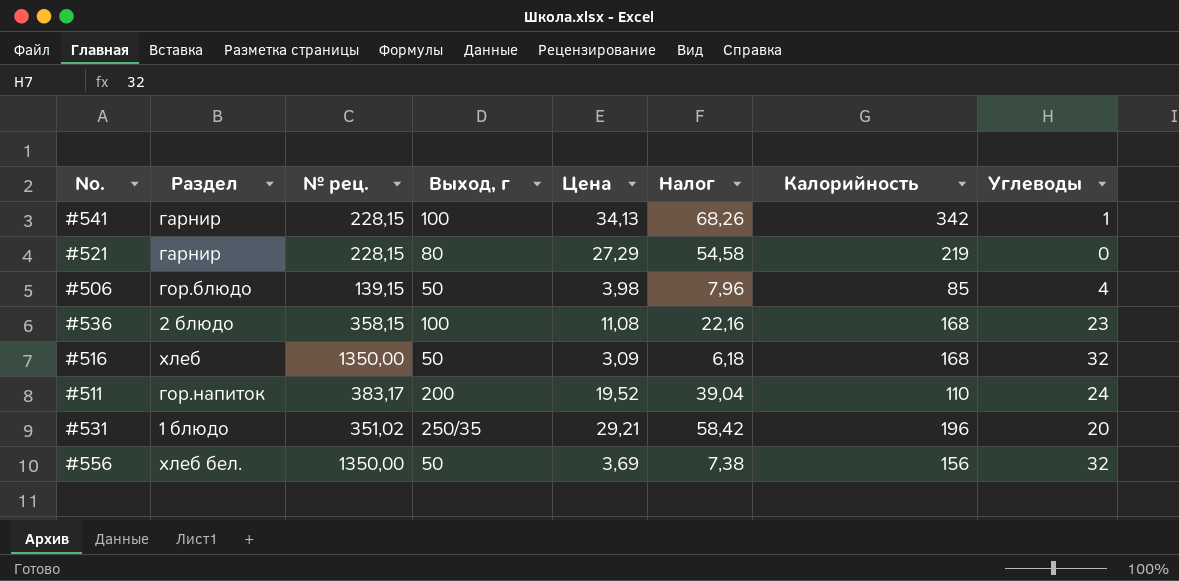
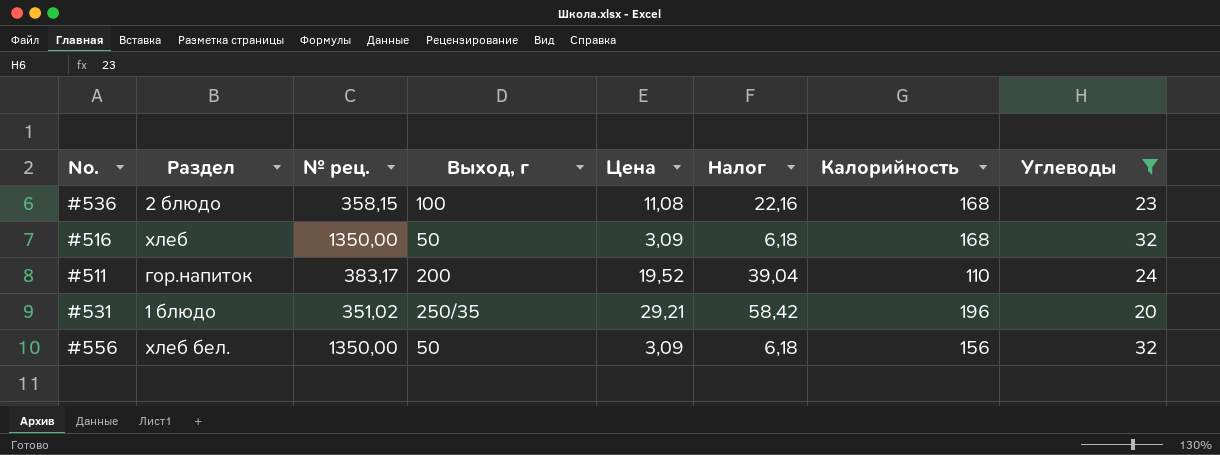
filter: none -> Углеводы >= 20
#556 | Цена: 3,69 -> 3,09
#556 | Налог: 7,38 -> 6,18

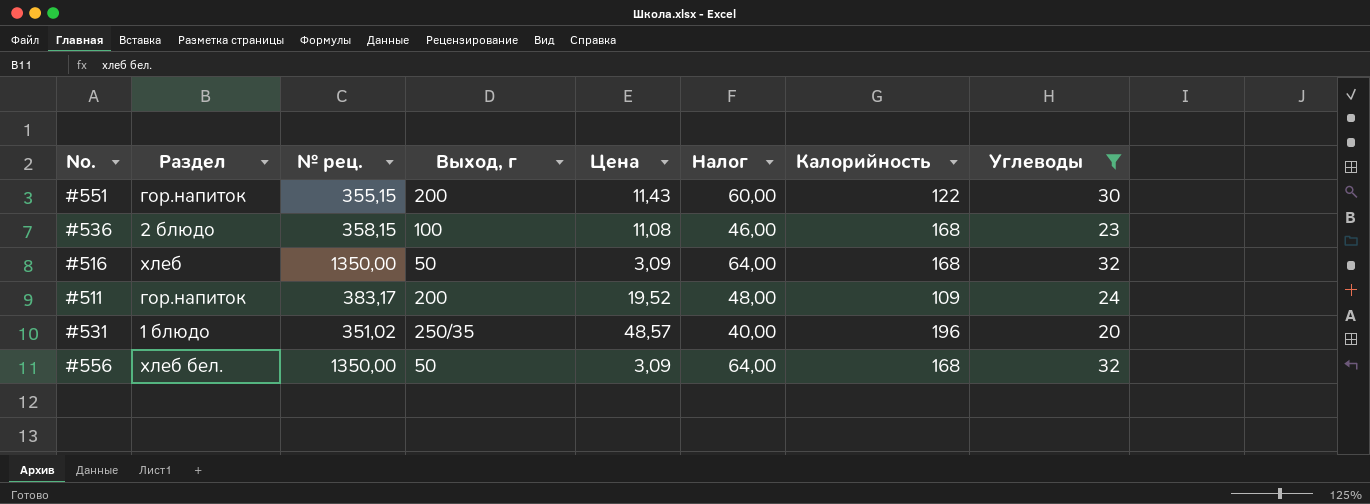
column Налог | formula: [Цена] * 2 -> [Углеводы] * 2
row #551: none -> гор.напиток | 355,15 | 200 | 11,43 | 60,00 | 122 | 30
#511 | Калорийность: 110 -> 109
#531 | Цена: 29,21 -> 48,57
#556 | Калорийность: 156 -> 168

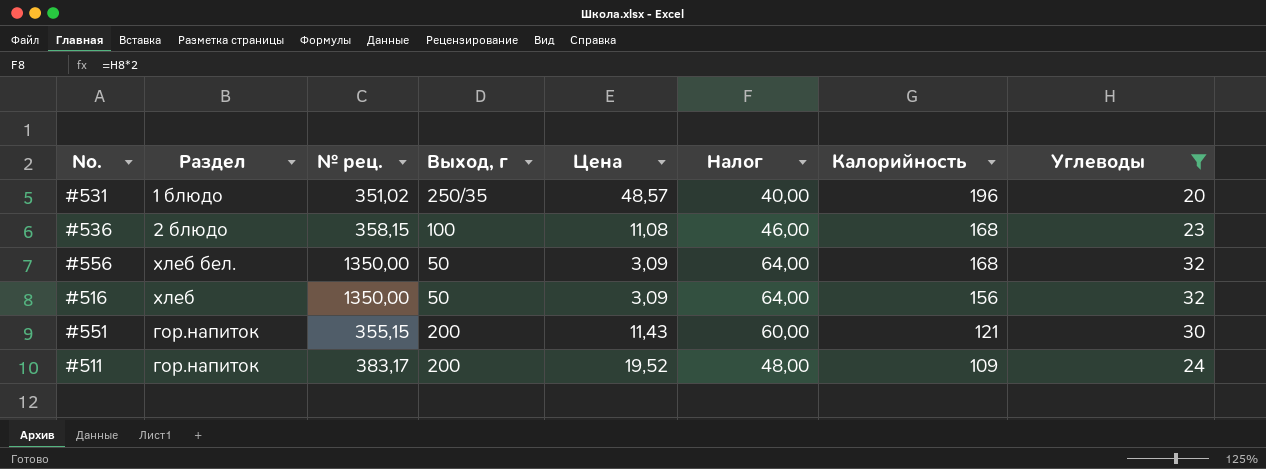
row order: none -> Калорийность descending
#516 | Калорийность: 168 -> 156
#551 | Калорийность: 122 -> 121

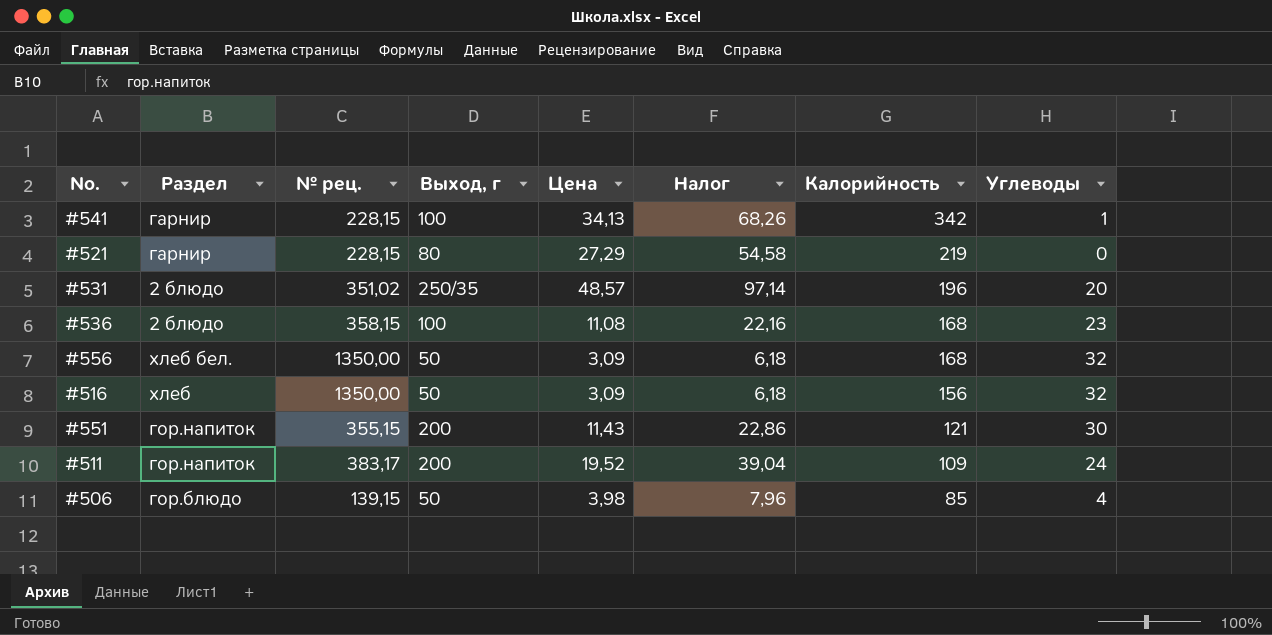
filter: Углеводы >= 20 -> none
column Налог | formula: [Углеводы] * 2 -> [Цена] * 2
#531 | Раздел: 1 блюдо -> 2 блюдо

